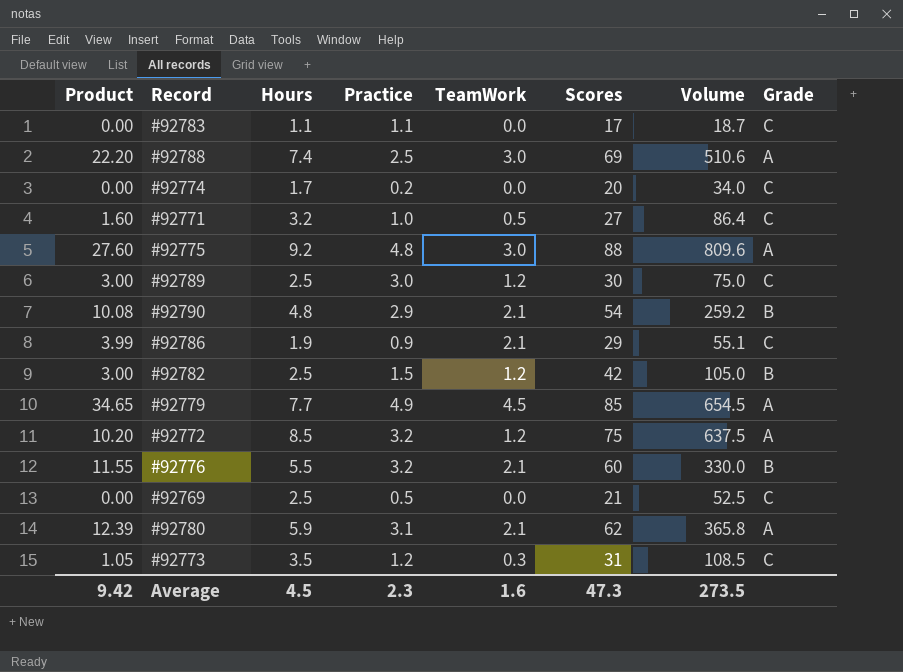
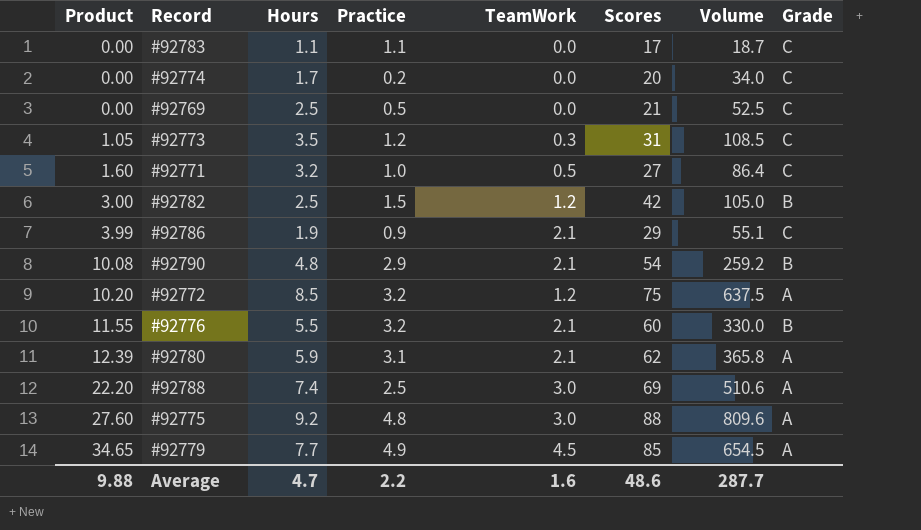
row order: none -> Product ascending
row #92789: 3.00 | 2.5 | 3.0 | 1.2 | 30 | 75.0 | C -> none
Average | Product: 9.42 -> 9.88
Average | Hours: 4.5 -> 4.7
Average | Practice: 2.3 -> 2.2
Average | Scores: 47.3 -> 48.6
Average | Volume: 273.5 -> 287.7

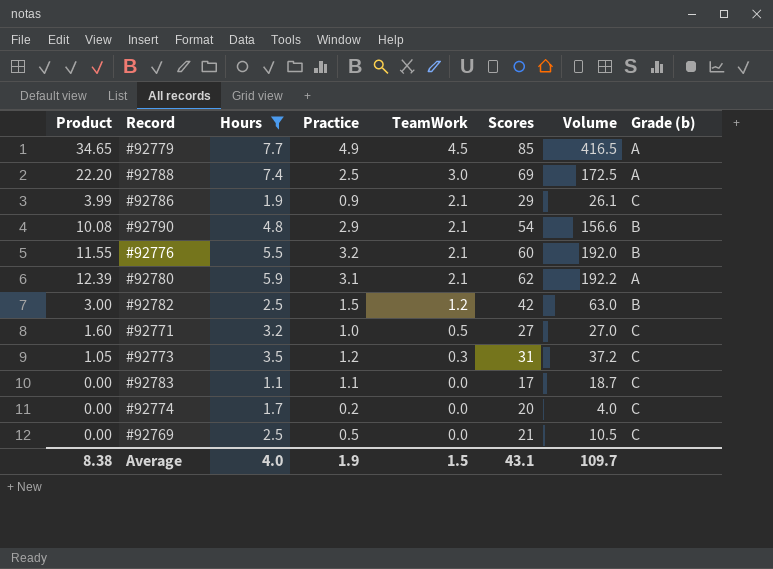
filter: none -> Hours <= 7.7
row order: Product ascending -> TeamWork descending
column Volume | formula: [Hours] * [Scores] -> [Practice] * [Scores]
column name: Grade -> Grade (b)
Average | Product: 9.88 -> 8.38
Average | Hours: 4.7 -> 4.0
Average | Practice: 2.2 -> 1.9
Average | TeamWork: 1.6 -> 1.5
Average | Scores: 48.6 -> 43.1
Average | Volume: 287.7 -> 109.7

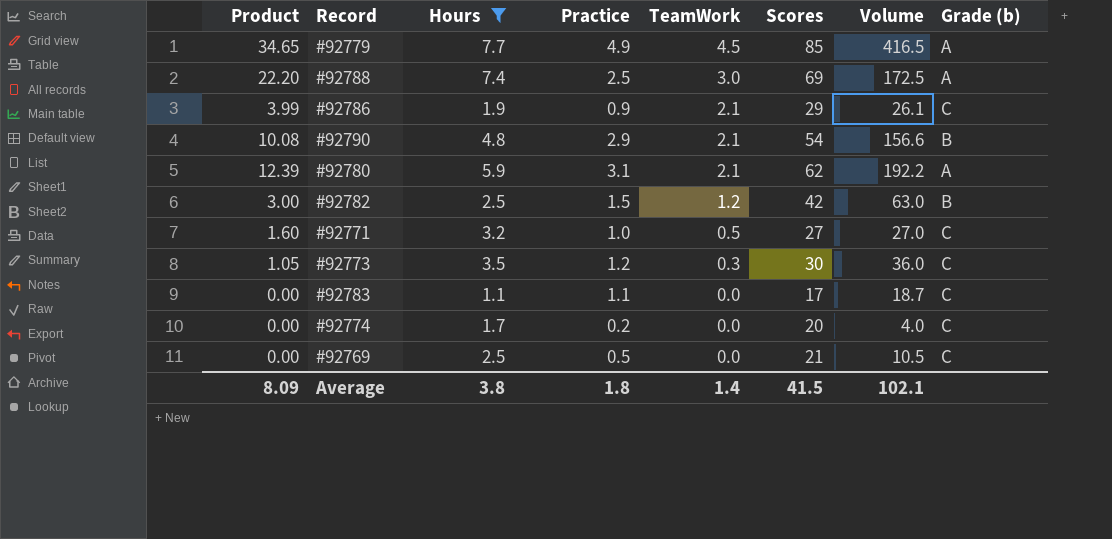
row #92776: 11.55 | 5.5 | 3.2 | 2.1 | 60 | 192.0 | B -> none
#92773 | Scores: 31 -> 30
#92773 | Volume: 37.2 -> 36.0
Average | Product: 8.38 -> 8.09
Average | Hours: 4.0 -> 3.8
Average | Practice: 1.9 -> 1.8
Average | TeamWork: 1.5 -> 1.4
Average | Scores: 43.1 -> 41.5
Average | Volume: 109.7 -> 102.1

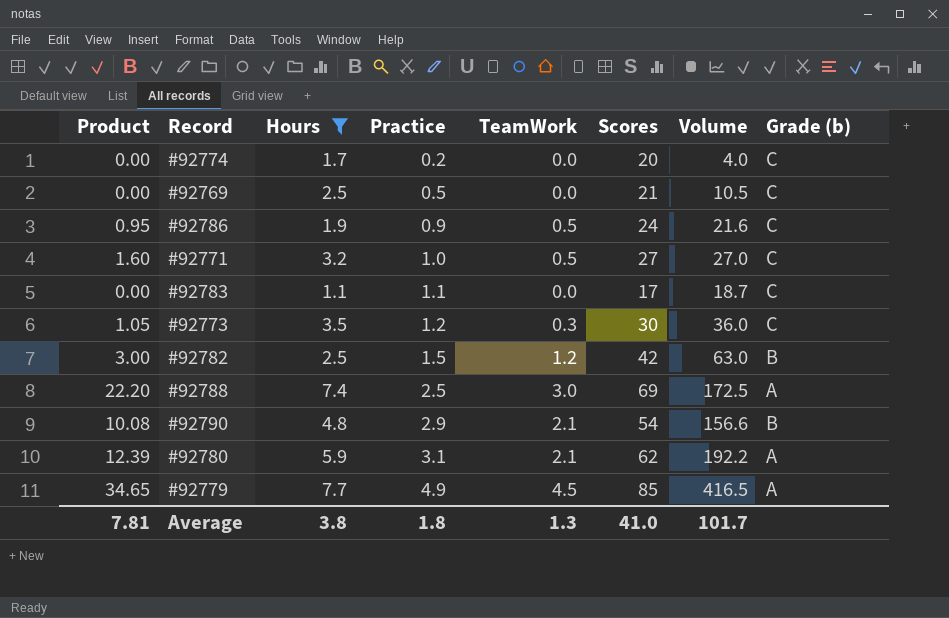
row order: TeamWork descending -> Practice ascending
#92786 | Product: 3.99 -> 0.95
#92786 | TeamWork: 2.1 -> 0.5
#92786 | Scores: 29 -> 24
#92786 | Volume: 26.1 -> 21.6
Average | Product: 8.09 -> 7.81
Average | TeamWork: 1.4 -> 1.3
Average | Scores: 41.5 -> 41.0
Average | Volume: 102.1 -> 101.7

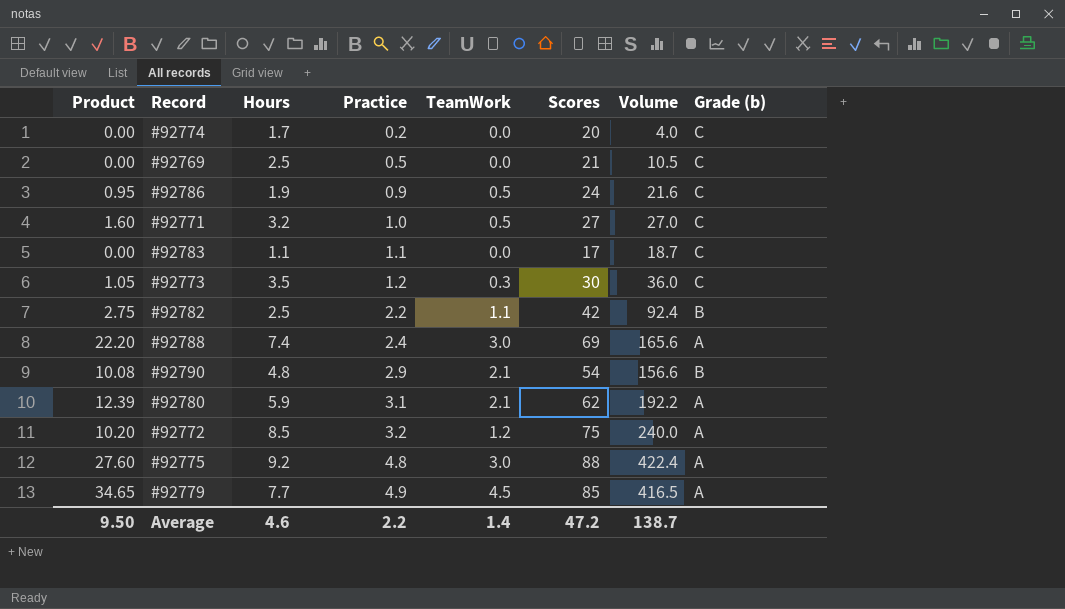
filter: Hours <= 7.7 -> none
#92782 | Product: 3.00 -> 2.75
#92782 | Practice: 1.5 -> 2.2
#92782 | TeamWork: 1.2 -> 1.1
#92782 | Volume: 63.0 -> 92.4
#92788 | Practice: 2.5 -> 2.4
#92788 | Volume: 172.5 -> 165.6
Average | Product: 7.81 -> 9.50
Average | Hours: 3.8 -> 4.6
Average | Practice: 1.8 -> 2.2
Average | TeamWork: 1.3 -> 1.4
Average | Scores: 41.0 -> 47.2
Average | Volume: 101.7 -> 138.7

